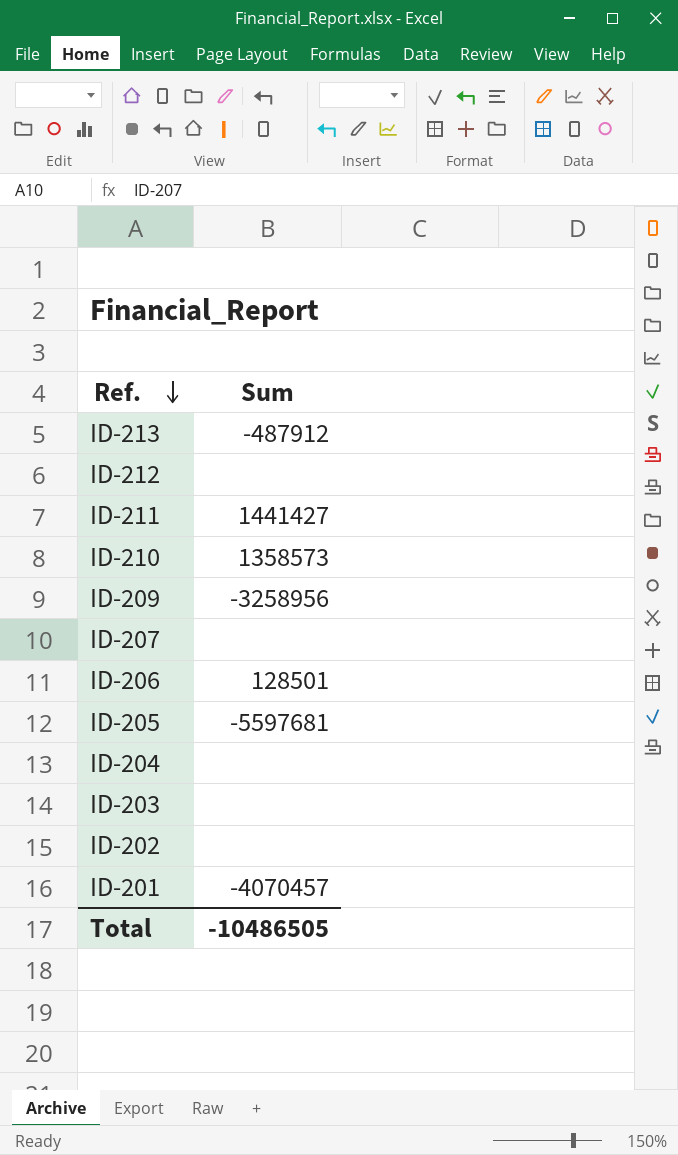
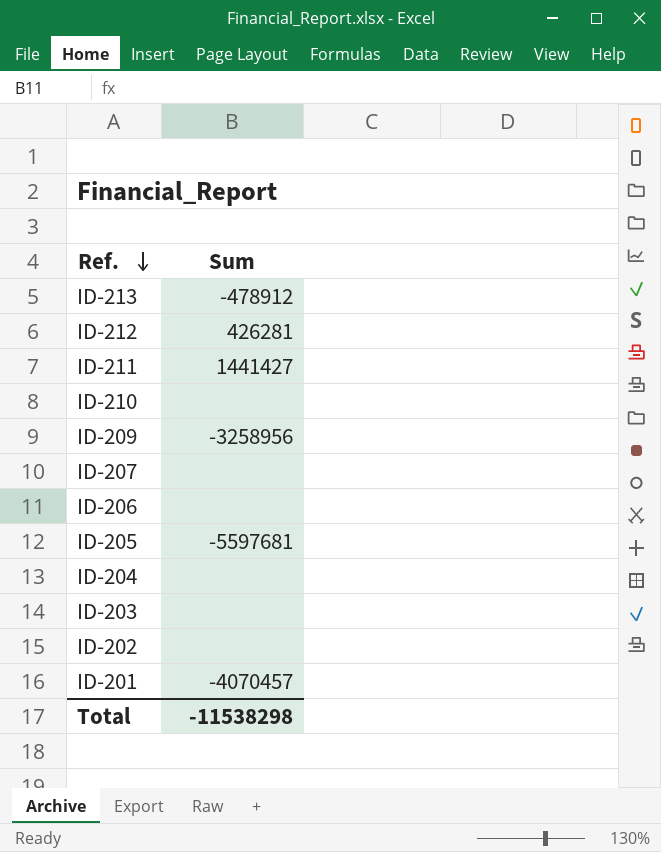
ID-213 | Sum: -487912 -> -478912
ID-212 | Sum: none -> 426281
ID-210 | Sum: 1358573 -> none
ID-206 | Sum: 128501 -> none
Total | Sum: -10486505 -> -11538298

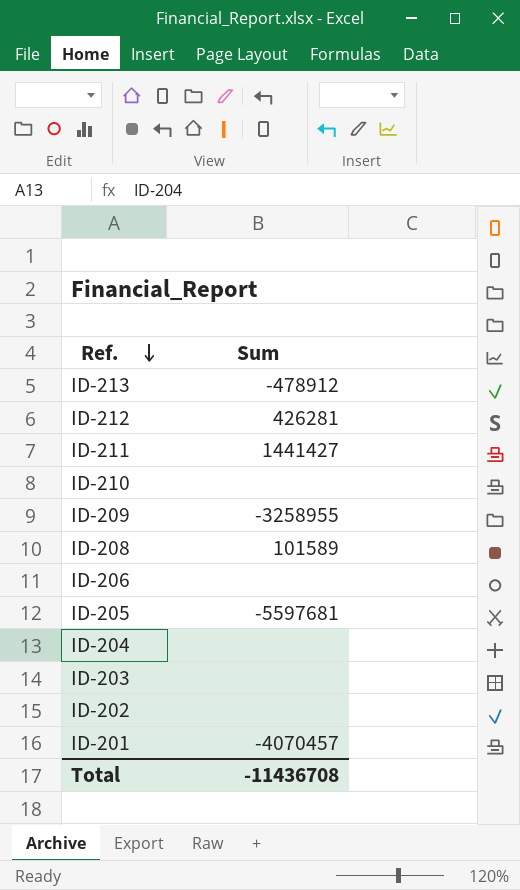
row ID-207: none -> none
ID-209 | Sum: -3258956 -> -3258955
row ID-208: none -> 101589
Total | Sum: -11538298 -> -11436708

